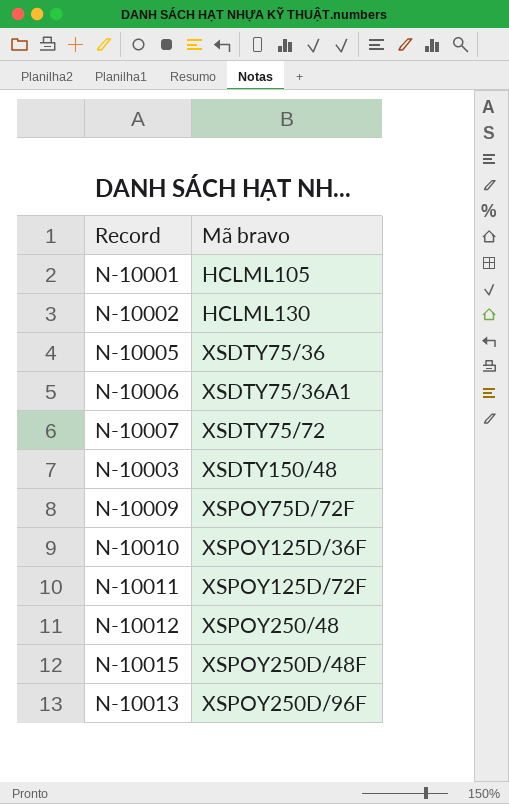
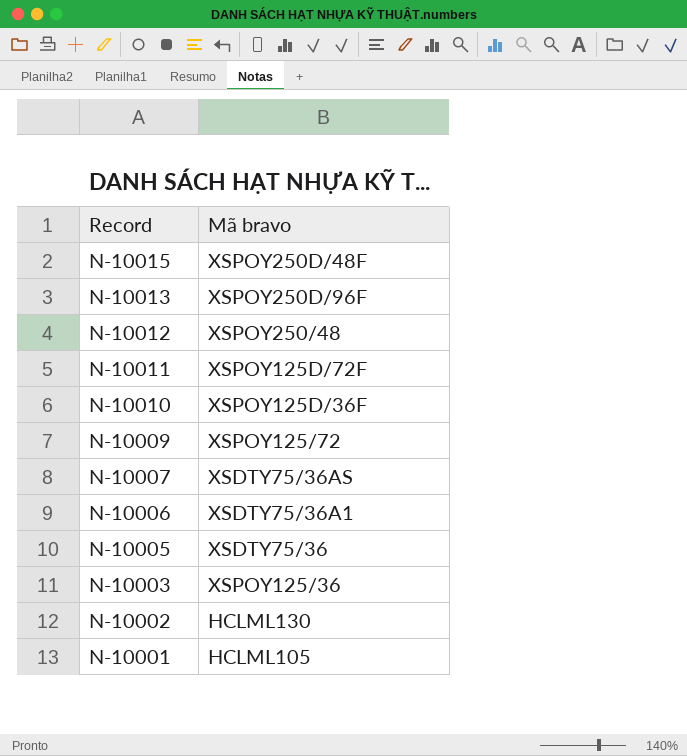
row order: Mã bravo ascending -> Record descending
N-10009 | Mã bravo: XSPOY75D/72F -> XSPOY125/72
N-10007 | Mã bravo: XSDTY75/72 -> XSDTY75/36AS
N-10003 | Mã bravo: XSDTY150/48 -> XSPOY125/36

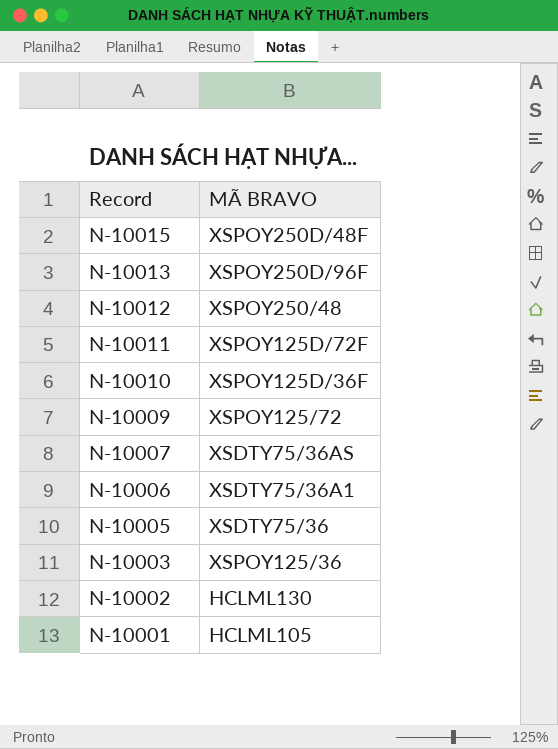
column name: Mã bravo -> MÃ BRAVO

